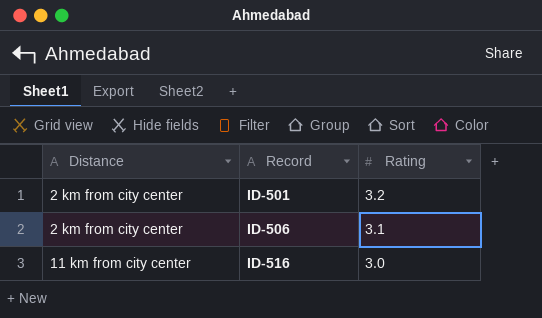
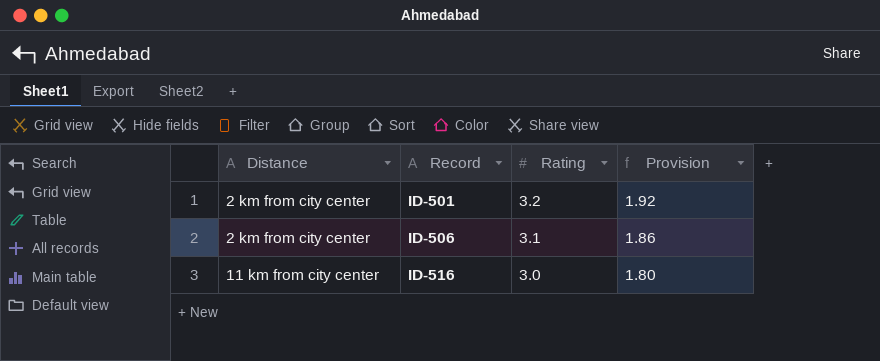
column Provision | formula: none -> [Rating] * 0.6

